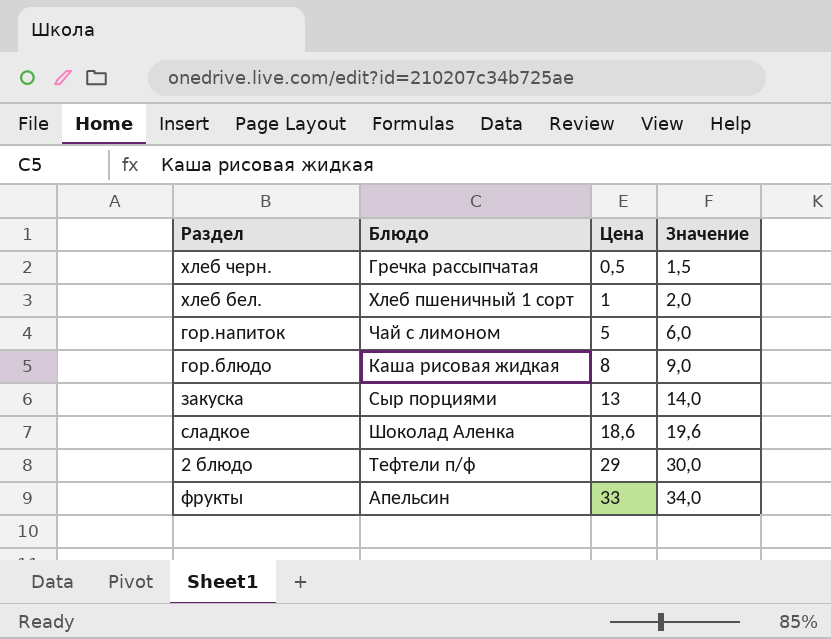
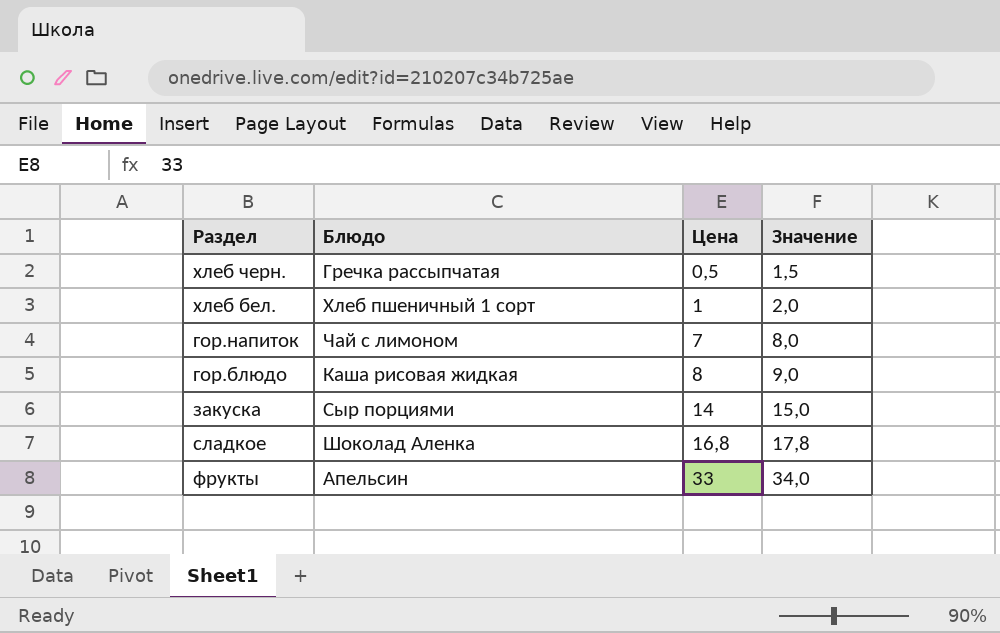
row 2 блюдо: Тефтели п/ф | 29 | 30,0 -> none
гор.напиток | Цена: 5 -> 7
гор.напиток | Значение: 6,0 -> 8,0
закуска | Цена: 13 -> 14
закуска | Значение: 14,0 -> 15,0
сладкое | Цена: 18,6 -> 16,8
сладкое | Значение: 19,6 -> 17,8

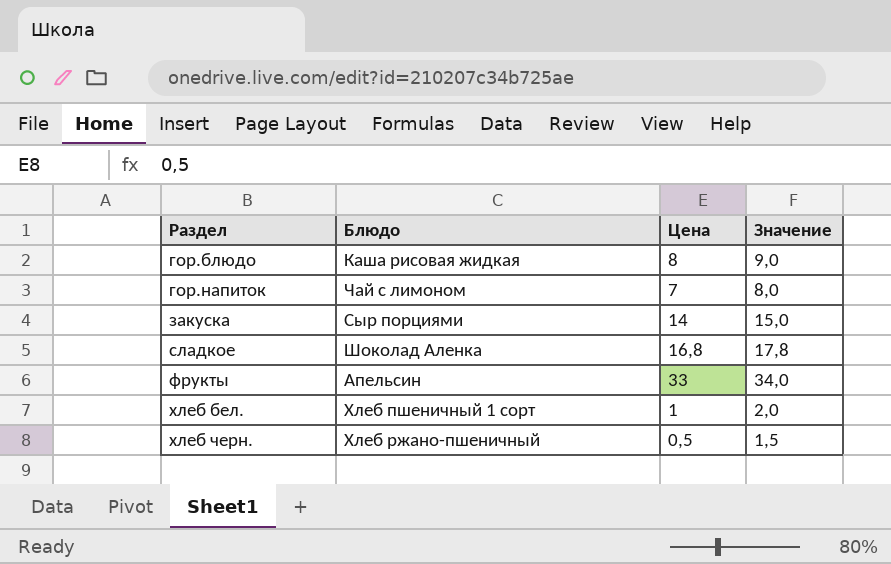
row order: Цена ascending -> Раздел ascending
хлеб черн. | Блюдо: Гречка рассыпчатая -> Хлеб ржано-пшеничный

